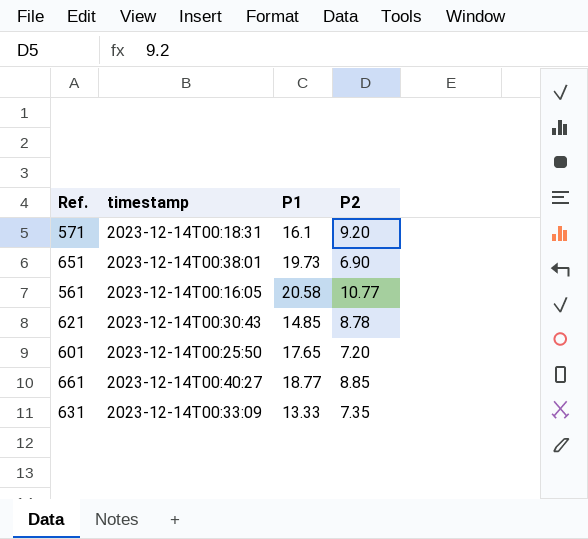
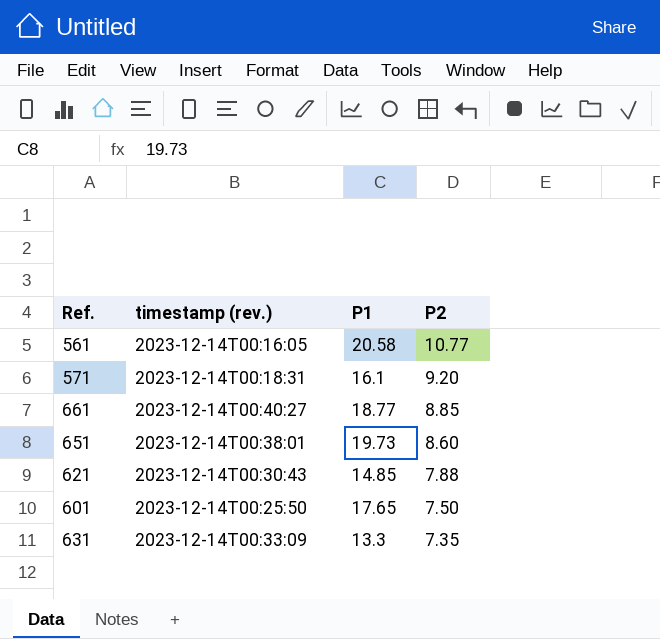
row order: none -> P2 descending
column name: timestamp -> timestamp (rev.)
651 | P2: 6.90 -> 8.60
621 | P2: 8.78 -> 7.88
601 | P2: 7.20 -> 7.50
631 | P1: 13.33 -> 13.3

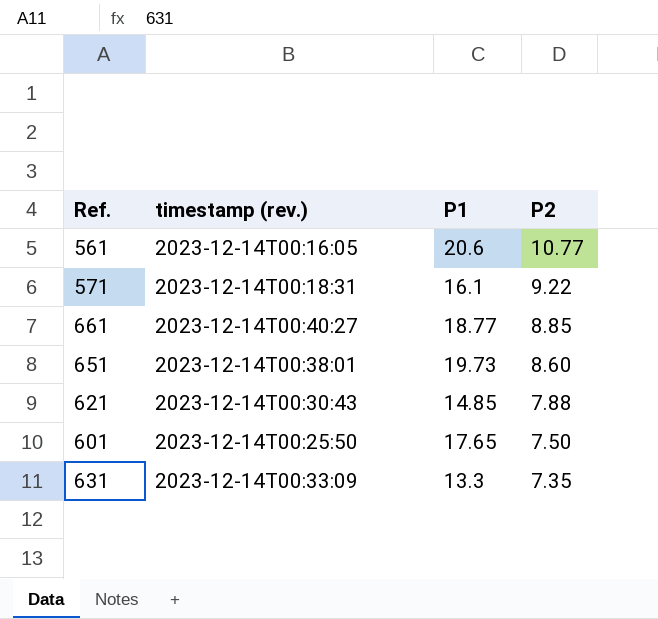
561 | P1: 20.58 -> 20.6
571 | P2: 9.20 -> 9.22

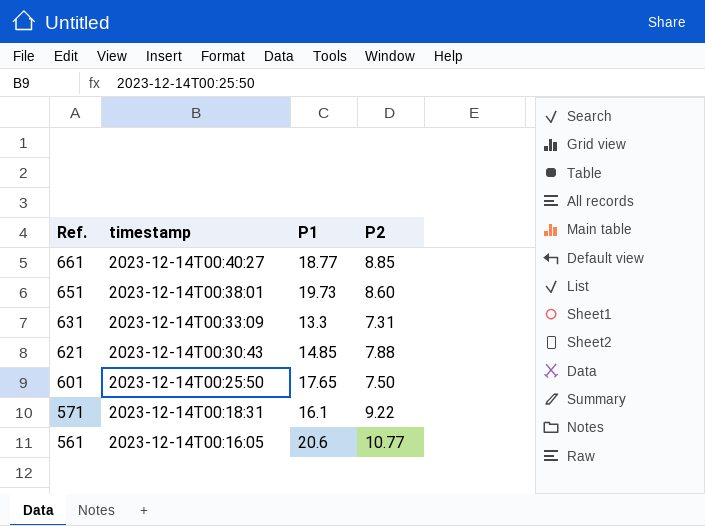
row order: P2 descending -> Ref. descending
column name: timestamp (rev.) -> timestamp
631 | P2: 7.35 -> 7.31

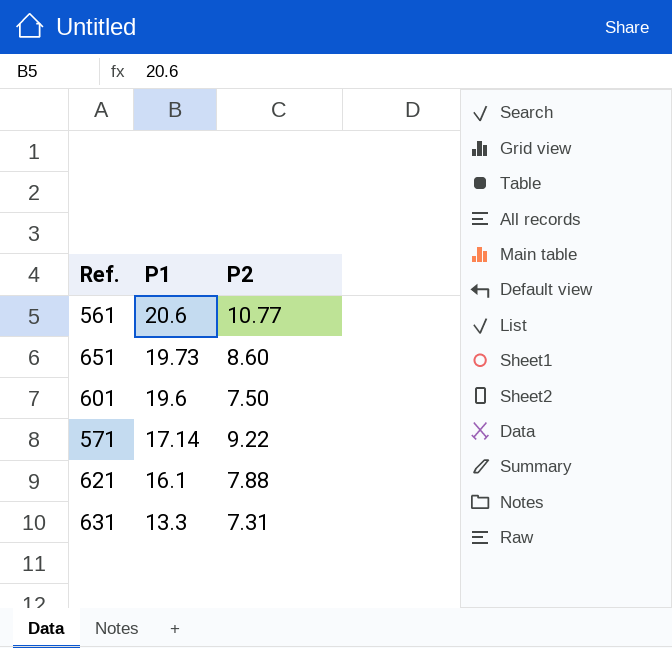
row order: Ref. descending -> P1 descending
column timestamp | position: 2 -> none
row 661: 2023-12-14T00:40:27 | 18.77 | 8.85 -> none
601 | P1: 17.65 -> 19.6
571 | P1: 16.1 -> 17.14
621 | P1: 14.85 -> 16.1

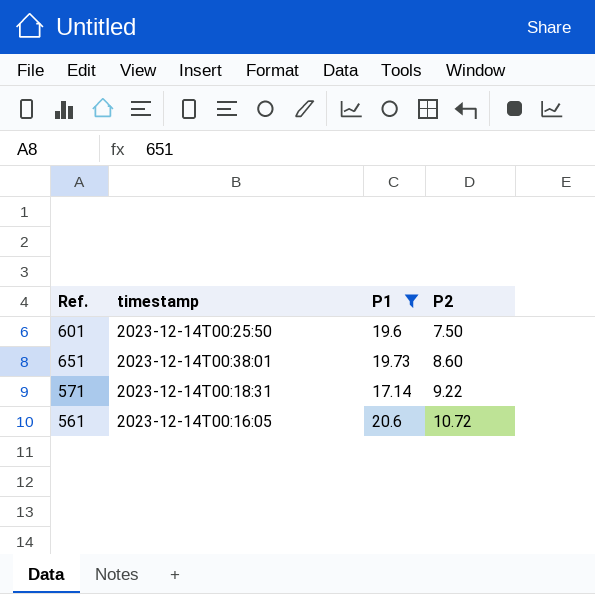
filter: none -> P1 >= 17.14
row order: P1 descending -> P2 ascending
column timestamp | position: none -> 2
561 | P2: 10.77 -> 10.72

